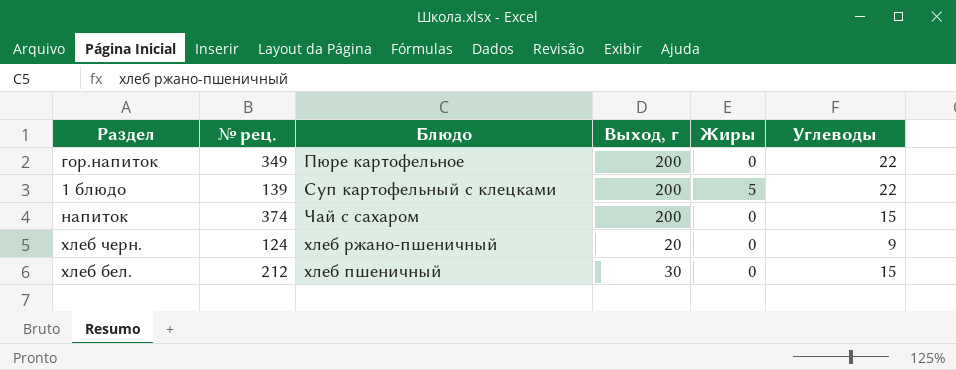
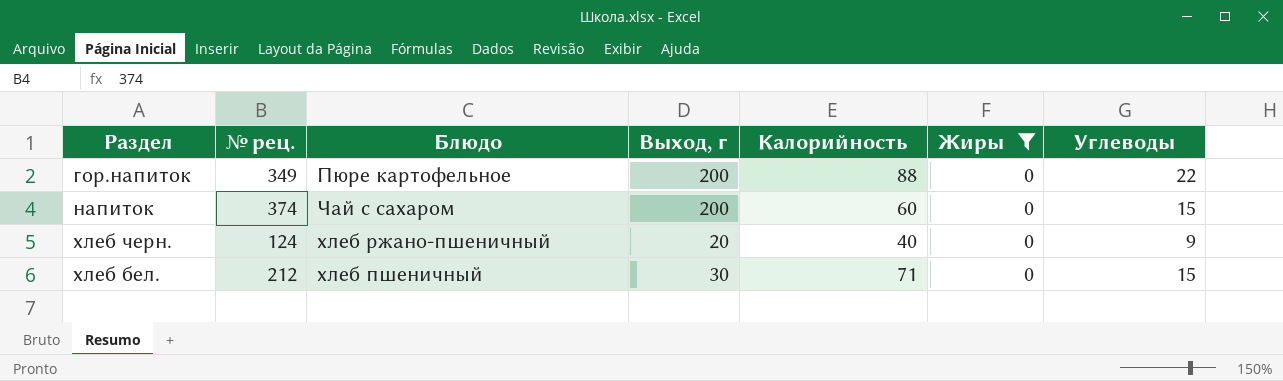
filter: none -> Жиры = 0
column Калорийность | position: none -> 5

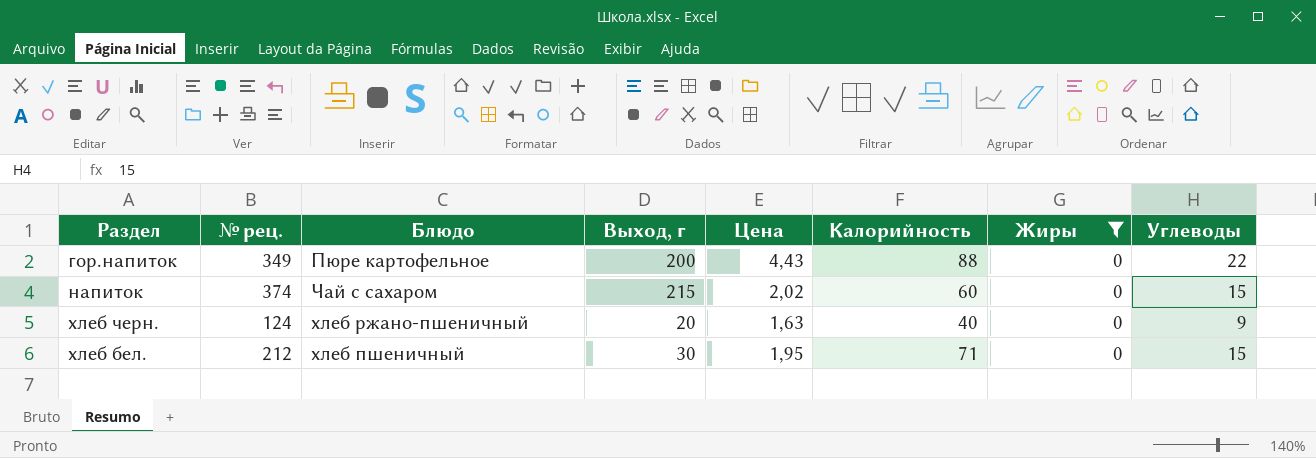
column Цена | position: none -> 5
напиток | Выход, г: 200 -> 215

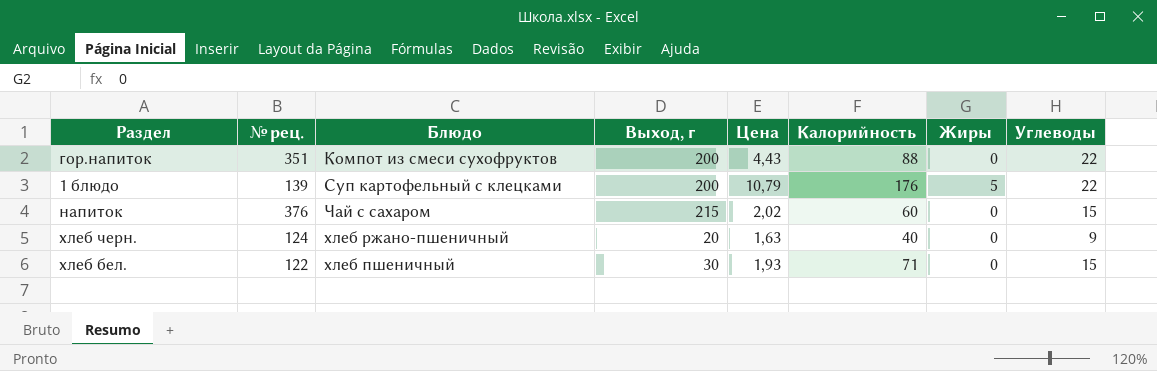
filter: Жиры = 0 -> none
гор.напиток | № рец.: 349 -> 351
гор.напиток | Блюдо: Пюре картофельное -> Компот из смеси сухофруктов
напиток | № рец.: 374 -> 376
хлеб бел. | № рец.: 212 -> 122
хлеб бел. | Цена: 1,95 -> 1,93

